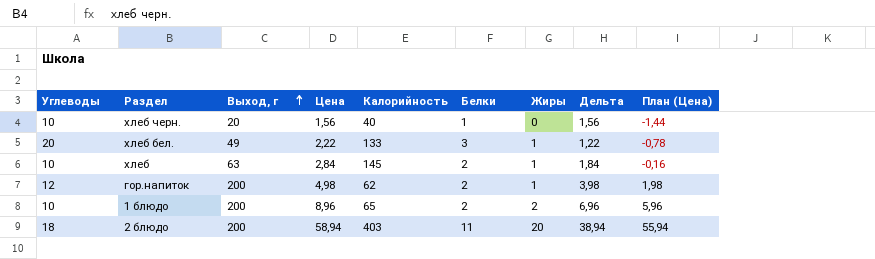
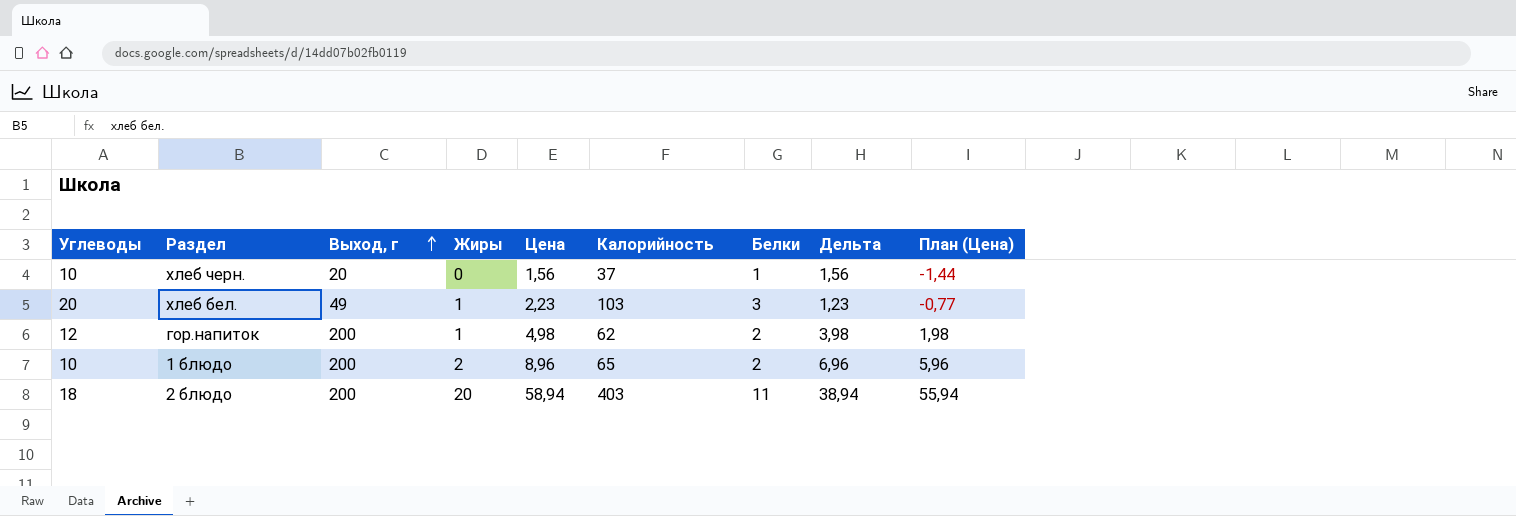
column Жиры | position: 7 -> 4
row хлеб: 10 | 63 | 2,84 | 145 | 2 | 1 | 1,84 | -0,16 -> none
хлеб черн. | Калорийность: 40 -> 37
хлеб бел. | Цена: 2,22 -> 2,23
хлеб бел. | Калорийность: 133 -> 103
хлеб бел. | Дельта: 1,22 -> 1,23
хлеб бел. | План (Цена): -0,78 -> -0,77

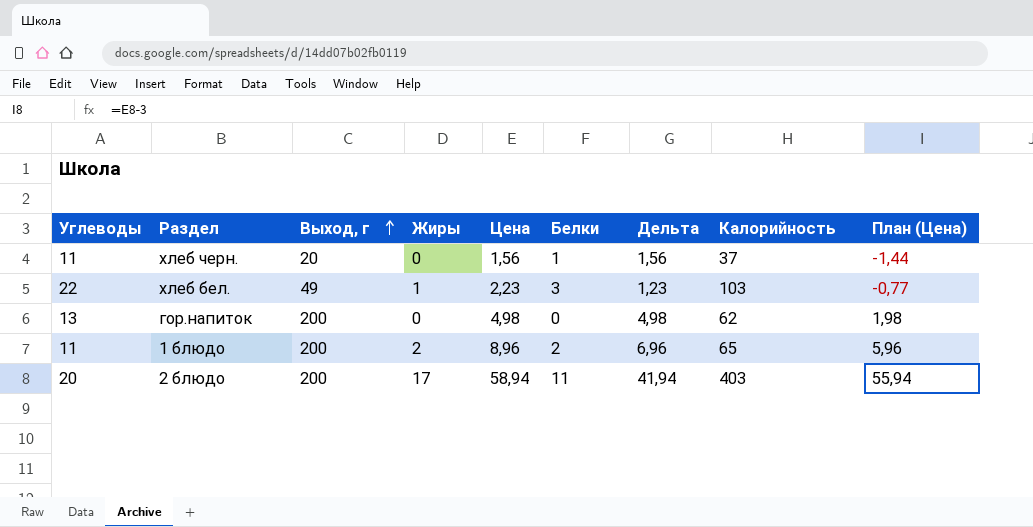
column Калорийность | position: 6 -> 8
хлеб черн. | Углеводы: 10 -> 11
хлеб бел. | Углеводы: 20 -> 22
гор.напиток | Углеводы: 12 -> 13
гор.напиток | Жиры: 1 -> 0
гор.напиток | Белки: 2 -> 0
гор.напиток | Дельта: 3,98 -> 4,98
1 блюдо | Углеводы: 10 -> 11
2 блюдо | Углеводы: 18 -> 20
2 блюдо | Жиры: 20 -> 17
2 блюдо | Дельта: 38,94 -> 41,94

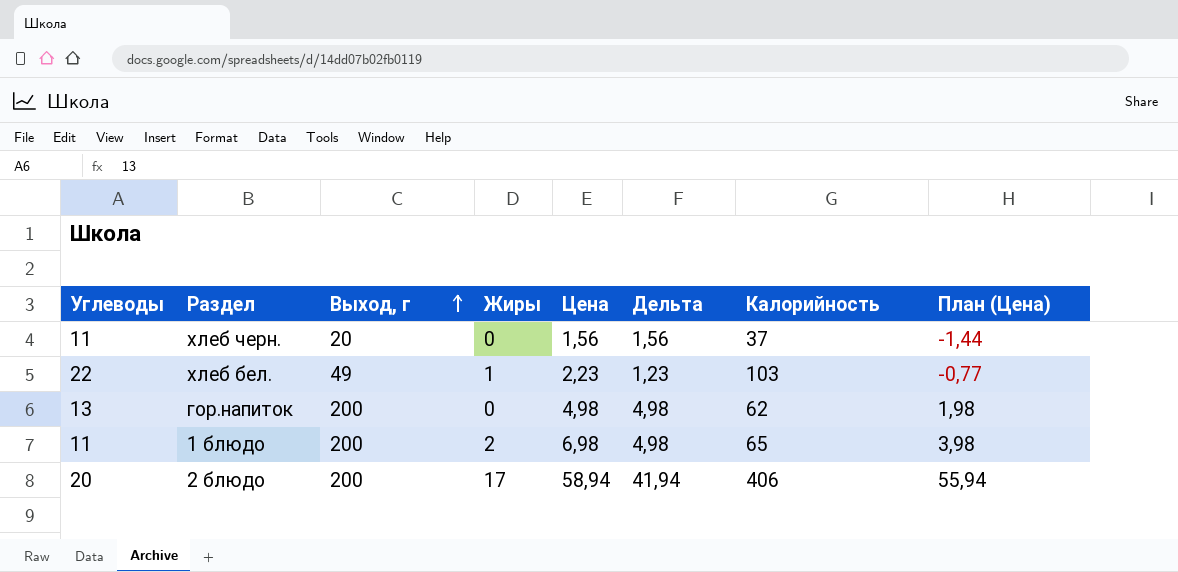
column Белки | position: 6 -> none
1 блюдо | Цена: 8,96 -> 6,98
1 блюдо | Дельта: 6,96 -> 4,98
1 блюдо | План (Цена): 5,96 -> 3,98
2 блюдо | Калорийность: 403 -> 406

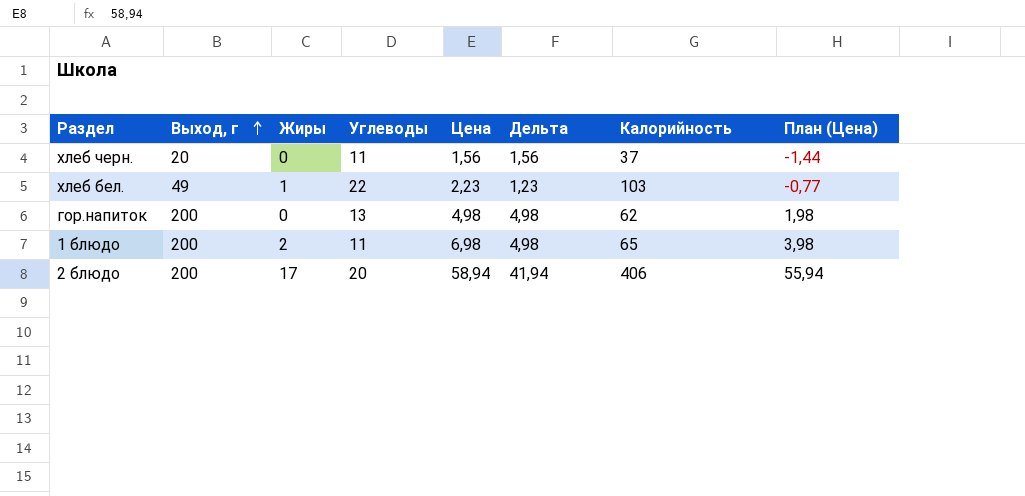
column Углеводы | position: 1 -> 4

